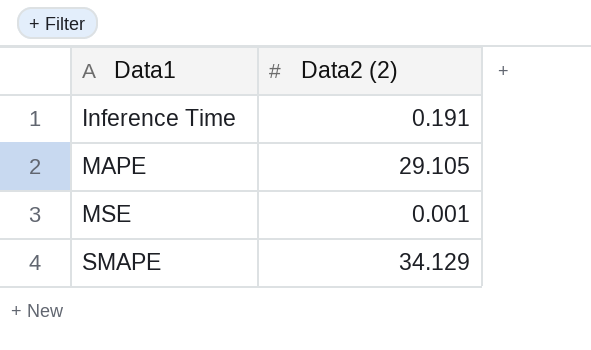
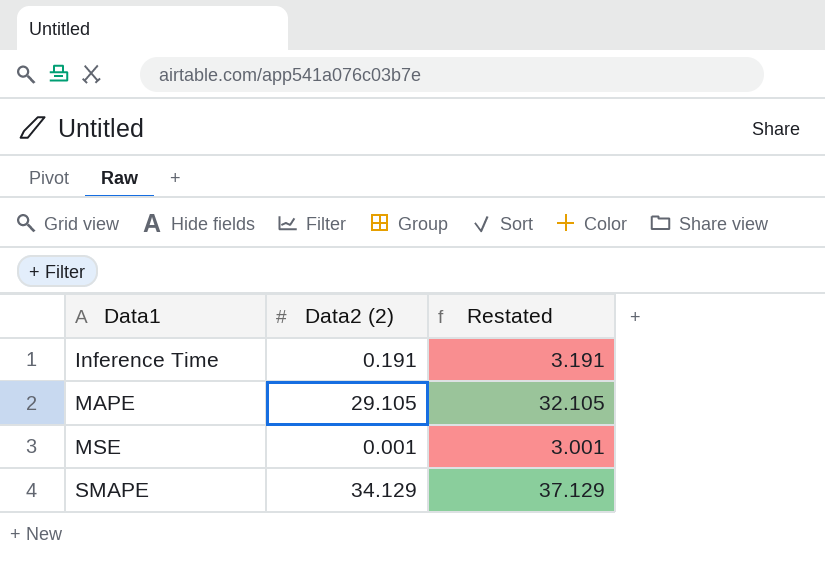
column Restated | formula: none -> [Data2 (2)] + 3

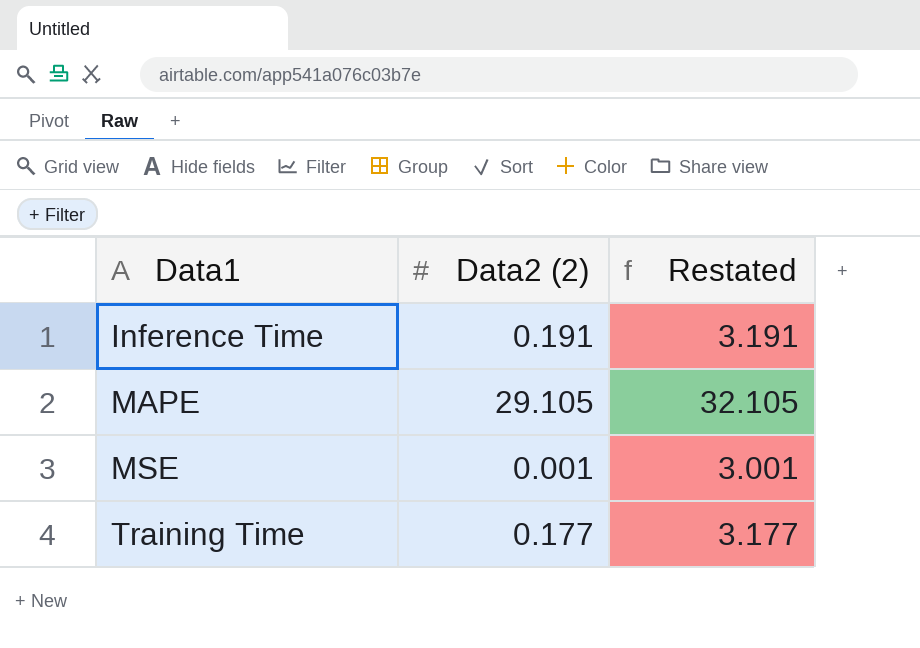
row SMAPE: 34.129 | 37.129 -> none
row Training Time: none -> 0.177 | 3.177

